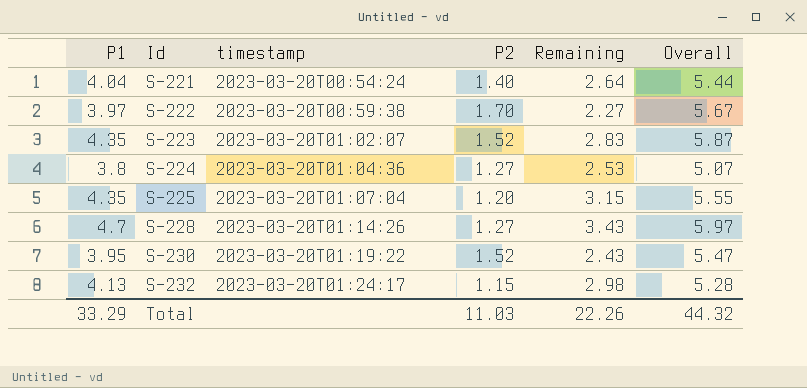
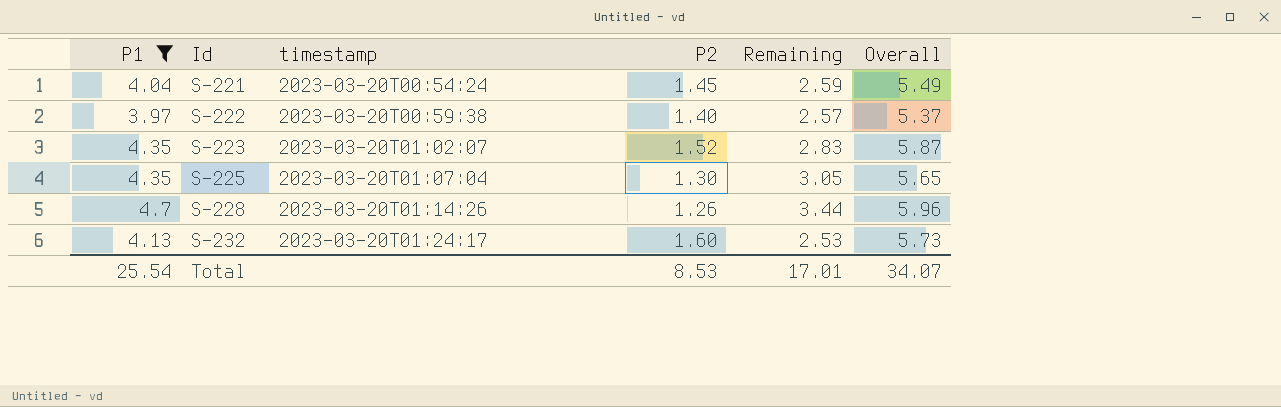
filter: none -> P1 >= 3.97
S-221 | P2: 1.40 -> 1.45
S-221 | Remaining: 2.64 -> 2.59
S-221 | Overall: 5.44 -> 5.49
S-222 | P2: 1.70 -> 1.40
S-222 | Remaining: 2.27 -> 2.57
S-222 | Overall: 5.67 -> 5.37
S-225 | P2: 1.20 -> 1.30
S-225 | Remaining: 3.15 -> 3.05
S-225 | Overall: 5.55 -> 5.65
S-228 | P2: 1.27 -> 1.26
S-228 | Remaining: 3.43 -> 3.44
S-228 | Overall: 5.97 -> 5.96
S-232 | P2: 1.15 -> 1.60
S-232 | Remaining: 2.98 -> 2.53
S-232 | Overall: 5.28 -> 5.73
Total | P1: 33.29 -> 25.54
Total | P2: 11.03 -> 8.53
Total | Remaining: 22.26 -> 17.01
Total | Overall: 44.32 -> 34.07

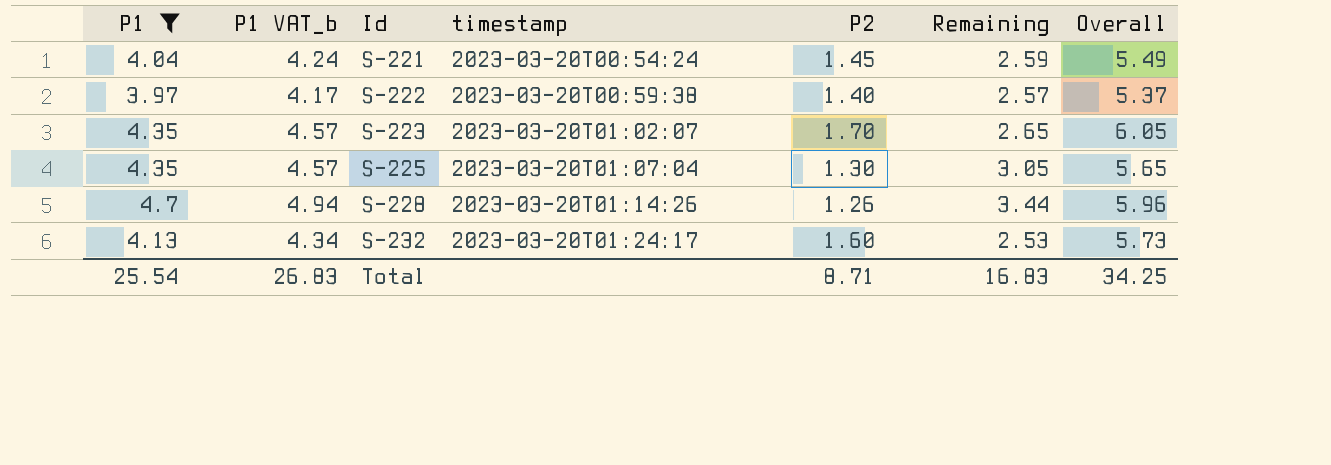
column P1 VAT_b | formula: none -> [P1] * 1.05
S-223 | P2: 1.52 -> 1.70
S-223 | Remaining: 2.83 -> 2.65
S-223 | Overall: 5.87 -> 6.05
Total | P2: 8.53 -> 8.71
Total | Remaining: 17.01 -> 16.83
Total | Overall: 34.07 -> 34.25

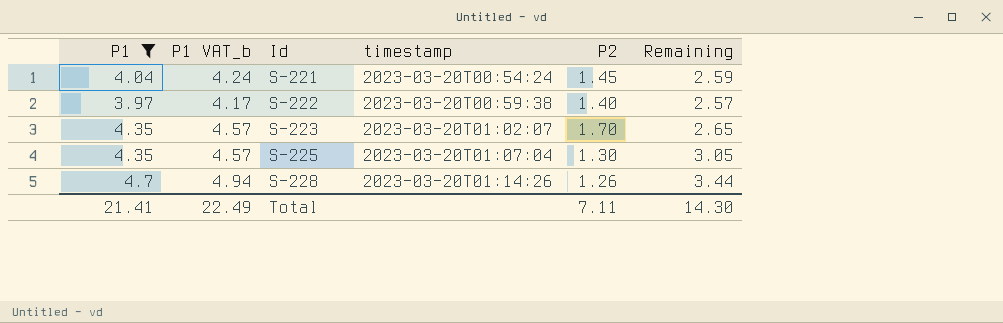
column Overall | formula: [P1] + [P2] -> none
row S-232: 4.13 | 4.34 | 2023-03-20T01:24:17 | 1.60 | 2.53 | 5.73 -> none
Total | P1: 25.54 -> 21.41
Total | P1 VAT_b: 26.83 -> 22.49
Total | P2: 8.71 -> 7.11
Total | Remaining: 16.83 -> 14.30

